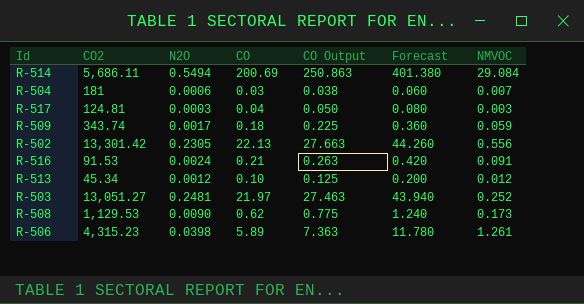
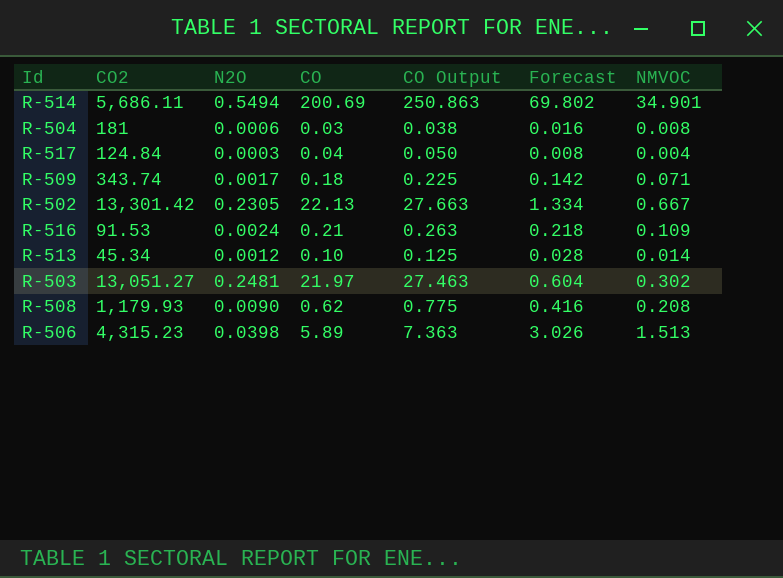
column Forecast | formula: [CO] * 2 -> [NMVOC] * 2
R-514 | NMVOC: 29.084 -> 34.901
R-504 | NMVOC: 0.007 -> 0.008
R-517 | CO2: 124.81 -> 124.84
R-517 | NMVOC: 0.003 -> 0.004
R-509 | NMVOC: 0.059 -> 0.071
R-502 | NMVOC: 0.556 -> 0.667
R-516 | NMVOC: 0.091 -> 0.109
R-513 | NMVOC: 0.012 -> 0.014
R-503 | NMVOC: 0.252 -> 0.302
R-508 | CO2: 1,129.53 -> 1,179.93
R-508 | NMVOC: 0.173 -> 0.208
R-506 | NMVOC: 1.261 -> 1.513

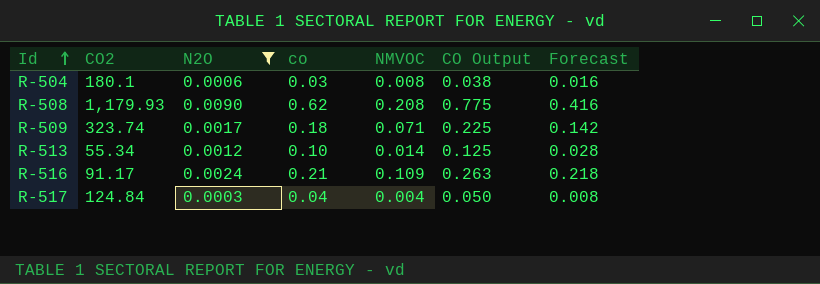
filter: none -> N2O <= 0.0090
row order: none -> Id ascending
column name: CO -> co
column NMVOC | position: 7 -> 5
R-504 | CO2: 181 -> 180.1
R-509 | CO2: 343.74 -> 323.74
R-513 | CO2: 45.34 -> 55.34
R-516 | CO2: 91.53 -> 91.17

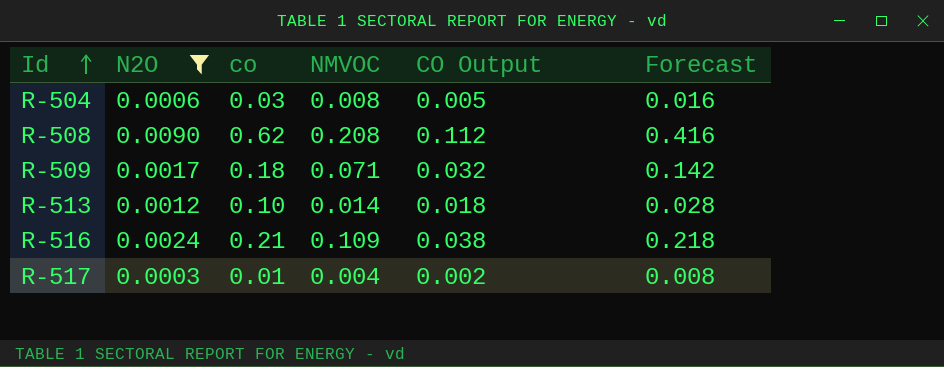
column CO2 | position: 2 -> none
column CO Output | formula: [co] * 1.25 -> [co] * 0.18
R-517 | co: 0.04 -> 0.01

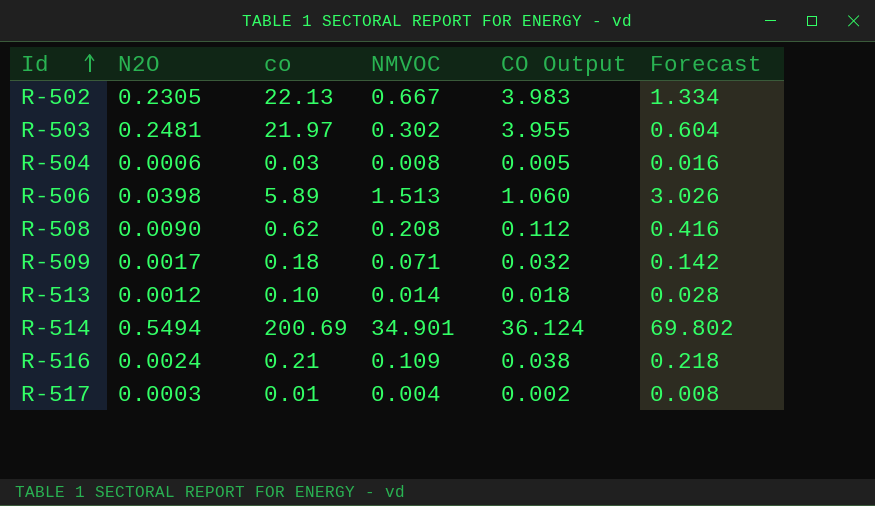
filter: N2O <= 0.0090 -> none

